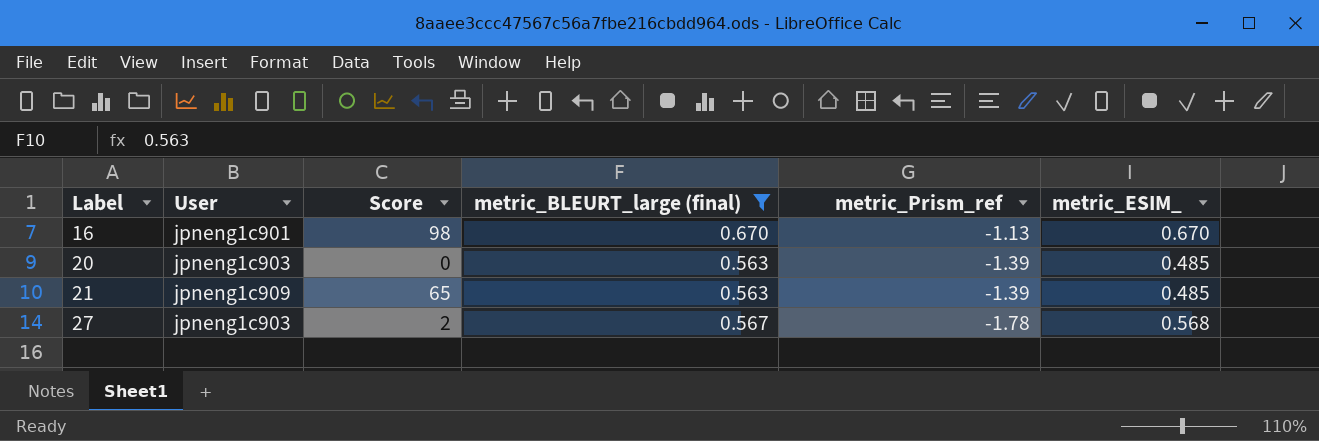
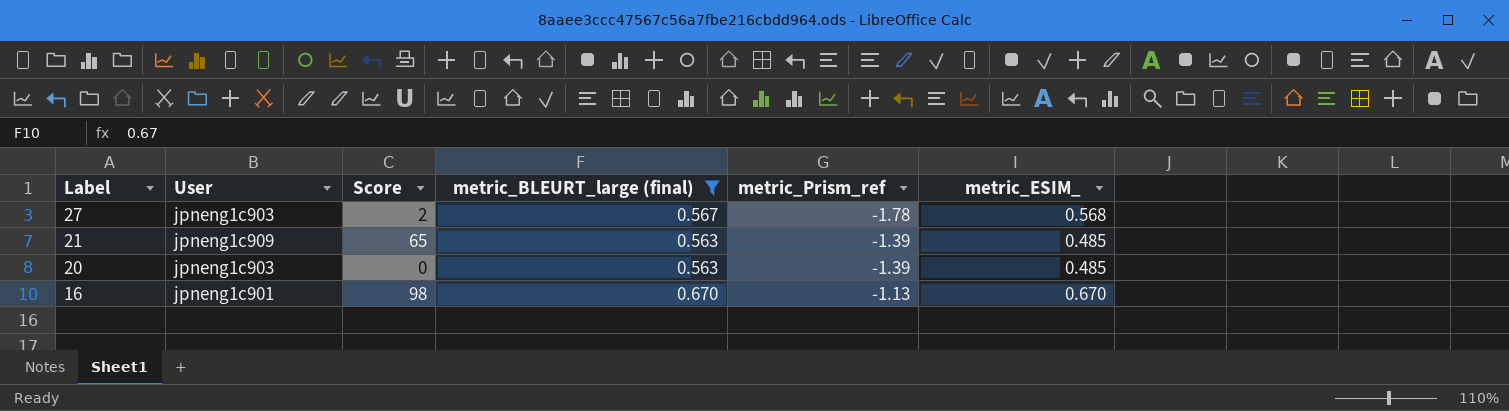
row order: Label ascending -> Label descending

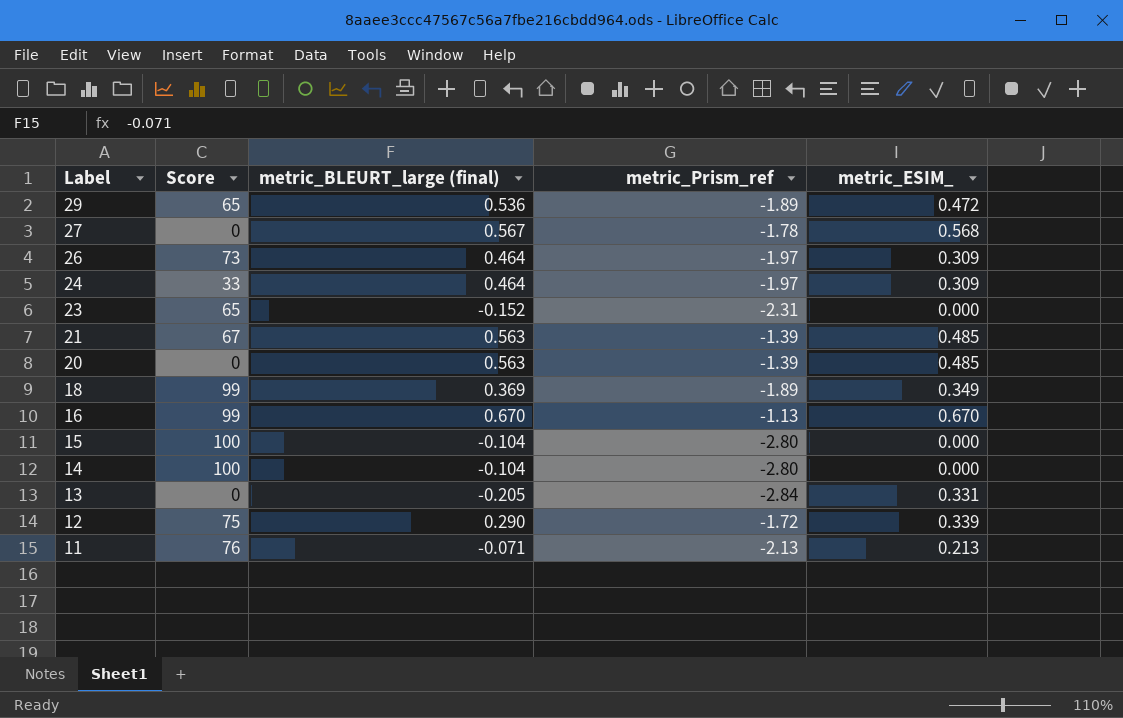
filter: metric_BLEURT_large (final) >= 0.563 -> none
column User | position: 2 -> none
27 | Score: 2 -> 0
21 | Score: 65 -> 67
16 | Score: 98 -> 99

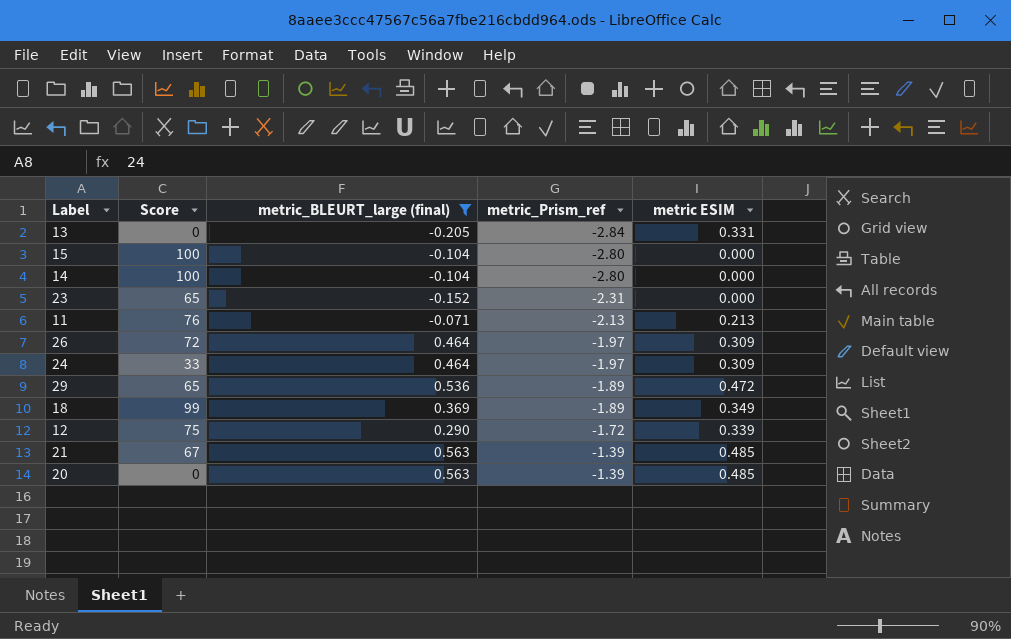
filter: none -> metric_BLEURT_large (final) <= 0.563
row order: Label descending -> metric_Prism_ref ascending
column name: metric_ESIM_ -> metric ESIM
26 | Score: 73 -> 72

